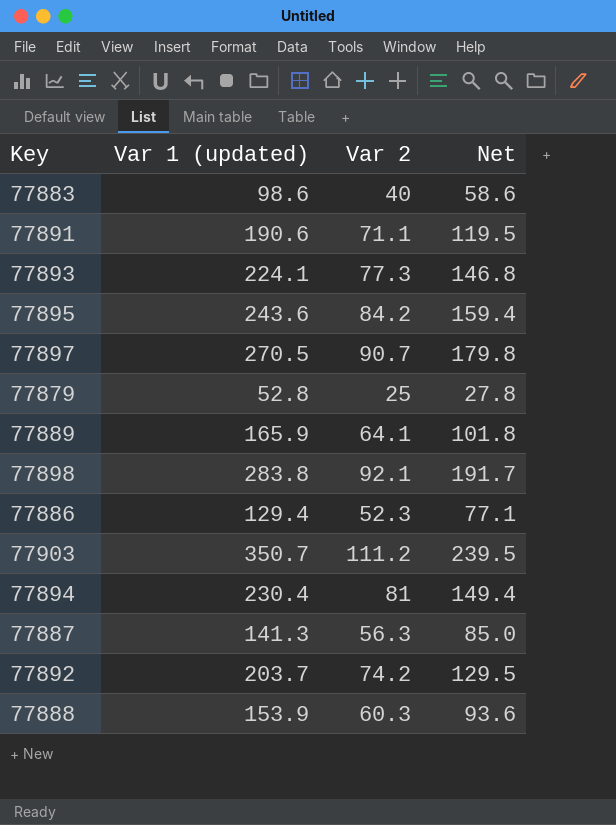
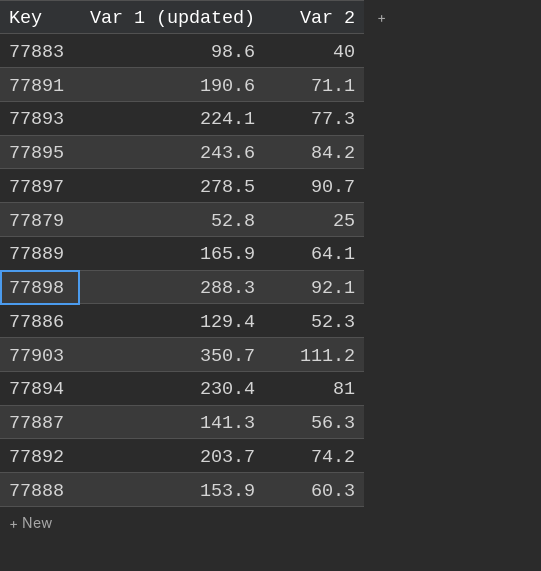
column Net | formula: [Var 1 (updated)] - [Var 2] -> none
77897 | Var 1 (updated): 270.5 -> 278.5
77898 | Var 1 (updated): 283.8 -> 288.3

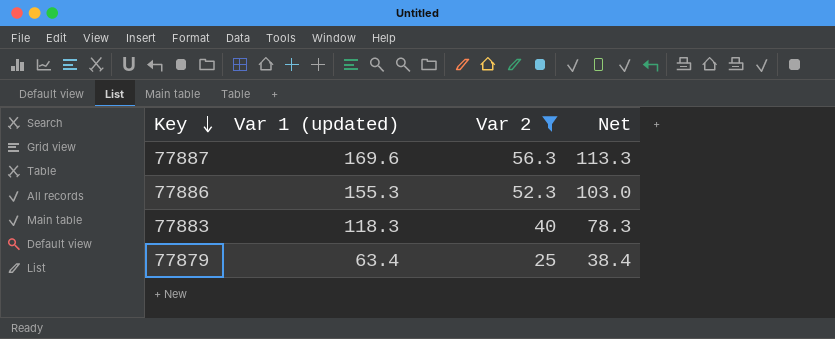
filter: none -> Var 2 <= 56.3
row order: none -> Key descending
column Net | formula: none -> [Var 1 (updated)] - [Var 2]
77887 | Var 1 (updated): 141.3 -> 169.6
77886 | Var 1 (updated): 129.4 -> 155.3
77883 | Var 1 (updated): 98.6 -> 118.3
77879 | Var 1 (updated): 52.8 -> 63.4

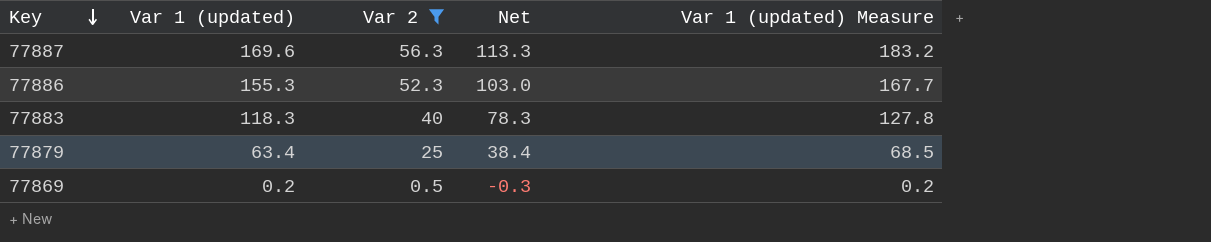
column Var 1 (updated) Measure | formula: none -> [Var 1 (updated)] * 1.08
row 77869: none -> 0.2 | 0.5 | -0.3 | 0.2

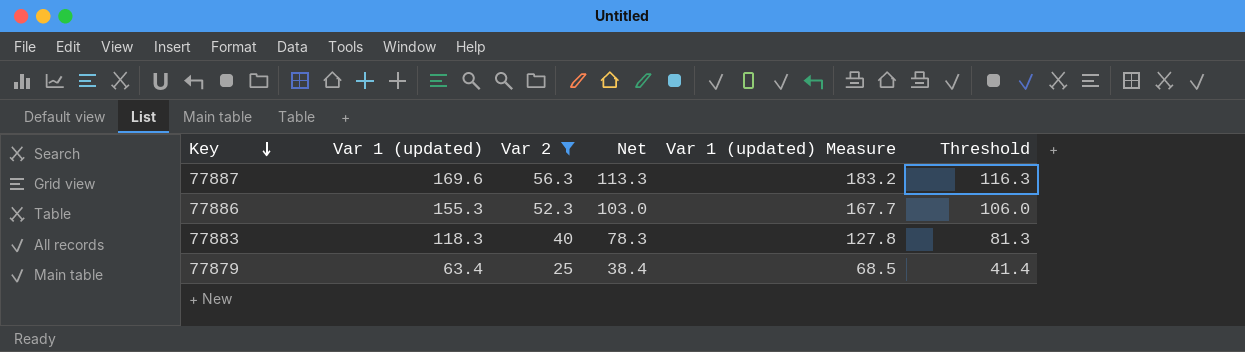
column Threshold | formula: none -> [Net] + 3
row 77869: 0.2 | 0.5 | -0.3 | 0.2 -> none

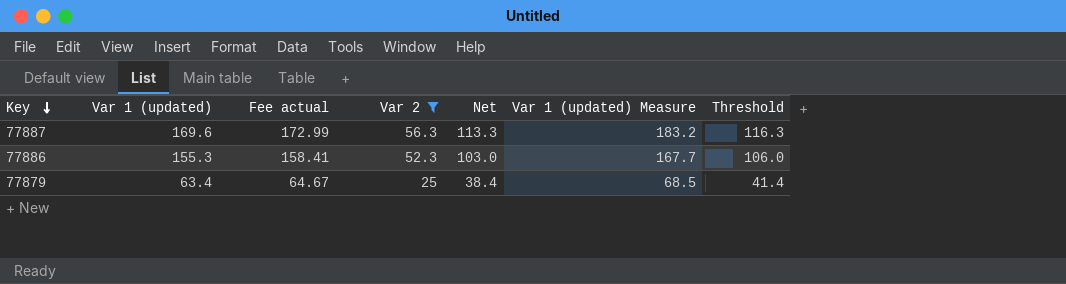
column Fee actual | formula: none -> [Var 1 (updated)] * 1.02
row 77883: 118.3 | 40 | 78.3 | 127.8 | 81.3 -> none

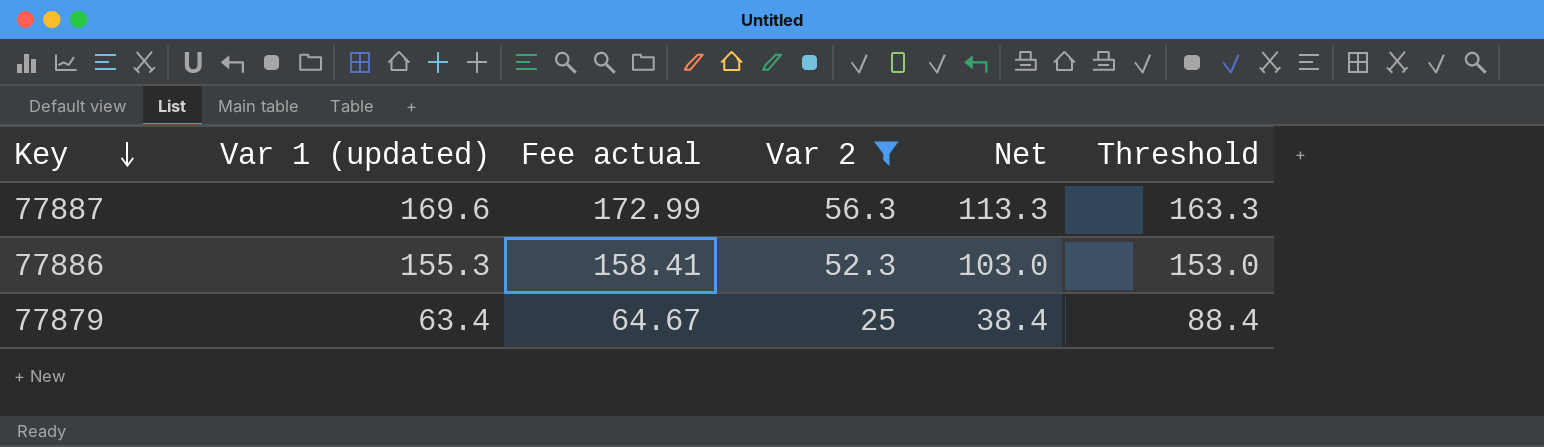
column Var 1 (updated) Measure | formula: [Var 1 (updated)] * 1.08 -> none
column Threshold | formula: [Net] + 3 -> [Net] + 50

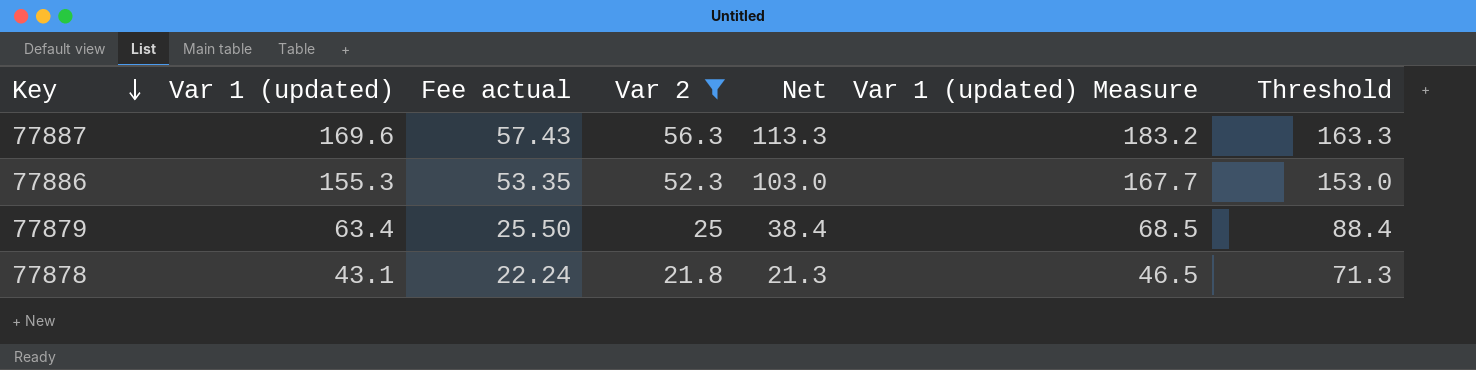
column Fee actual | formula: [Var 1 (updated)] * 1.02 -> [Var 2] * 1.02
column Var 1 (updated) Measure | formula: none -> [Var 1 (updated)] * 1.08
row 77878: none -> 43.1 | 22.24 | 21.8 | 21.3 | 46.5 | 71.3

